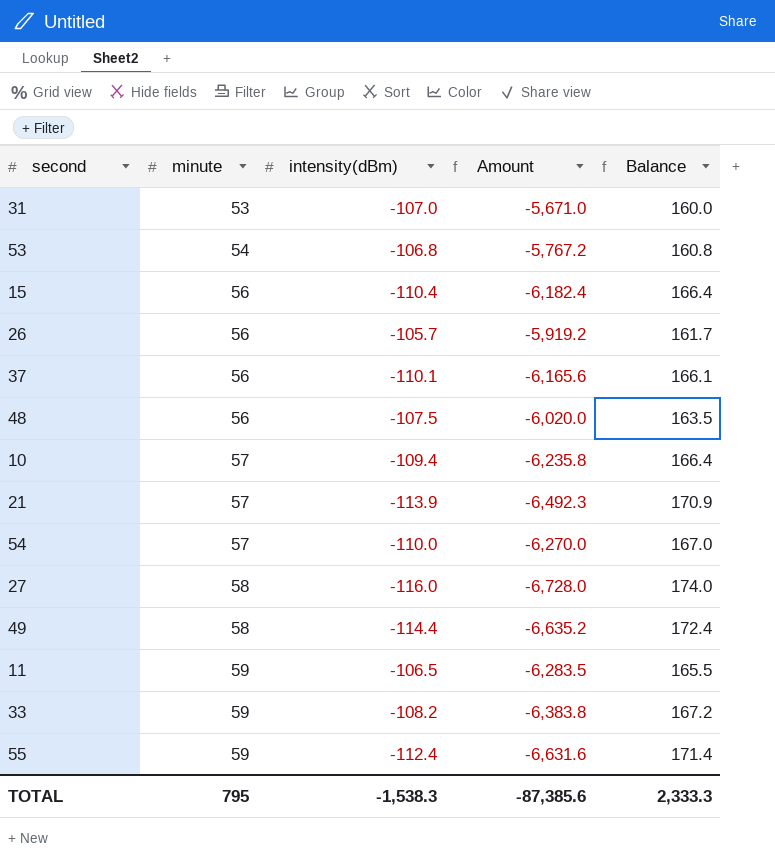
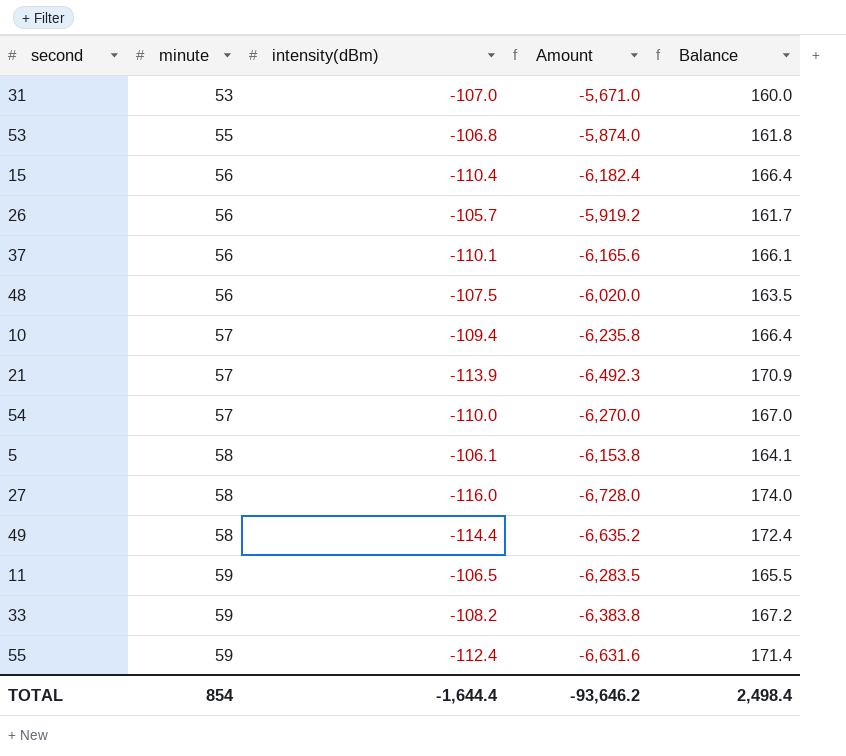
53 | minute: 54 -> 55
53 | Amount: -5,767.2 -> -5,874.0
53 | Balance: 160.8 -> 161.8
row 5: none -> 58 | -106.1 | -6,153.8 | 164.1
TOTAL | minute: 795 -> 854
TOTAL | intensity(dBm): -1,538.3 -> -1,644.4
TOTAL | Amount: -87,385.6 -> -93,646.2
TOTAL | Balance: 2,333.3 -> 2,498.4

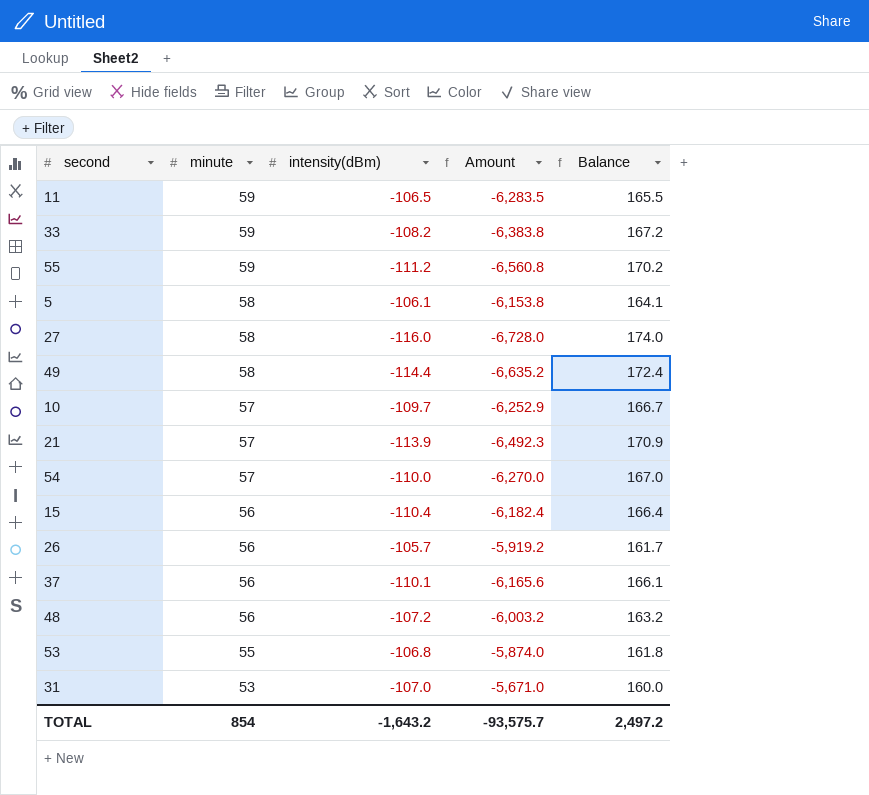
row order: minute ascending -> minute descending
55 | intensity(dBm): -112.4 -> -111.2
55 | Amount: -6,631.6 -> -6,560.8
55 | Balance: 171.4 -> 170.2
10 | intensity(dBm): -109.4 -> -109.7
10 | Amount: -6,235.8 -> -6,252.9
10 | Balance: 166.4 -> 166.7
48 | intensity(dBm): -107.5 -> -107.2
48 | Amount: -6,020.0 -> -6,003.2
48 | Balance: 163.5 -> 163.2
TOTAL | intensity(dBm): -1,644.4 -> -1,643.2
TOTAL | Amount: -93,646.2 -> -93,575.7
TOTAL | Balance: 2,498.4 -> 2,497.2

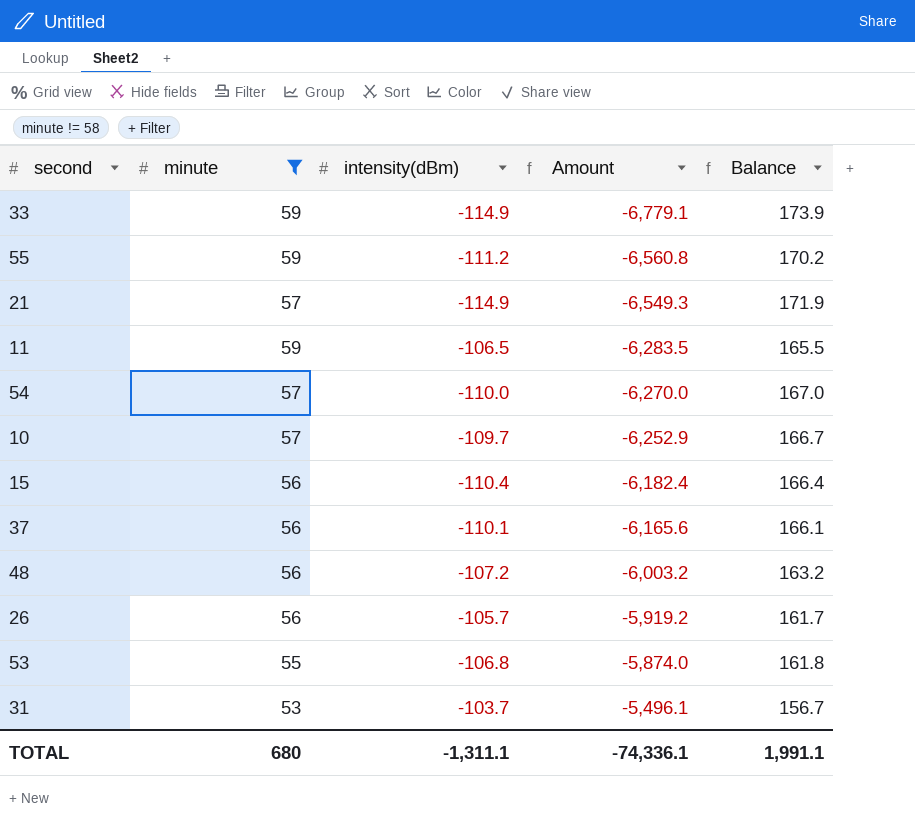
filter: none -> minute != 58
row order: minute descending -> Amount ascending
33 | intensity(dBm): -108.2 -> -114.9
33 | Amount: -6,383.8 -> -6,779.1
33 | Balance: 167.2 -> 173.9
21 | intensity(dBm): -113.9 -> -114.9
21 | Amount: -6,492.3 -> -6,549.3
21 | Balance: 170.9 -> 171.9
31 | intensity(dBm): -107.0 -> -103.7
31 | Amount: -5,671.0 -> -5,496.1
31 | Balance: 160.0 -> 156.7
TOTAL | minute: 854 -> 680
TOTAL | intensity(dBm): -1,643.2 -> -1,311.1
TOTAL | Amount: -93,575.7 -> -74,336.1
TOTAL | Balance: 2,497.2 -> 1,991.1

